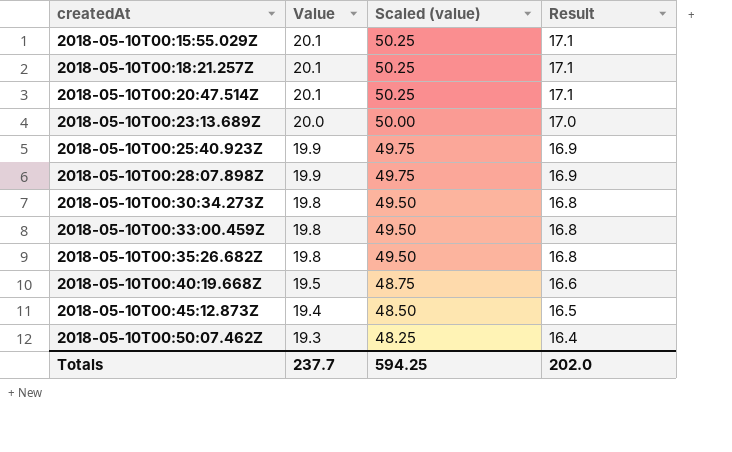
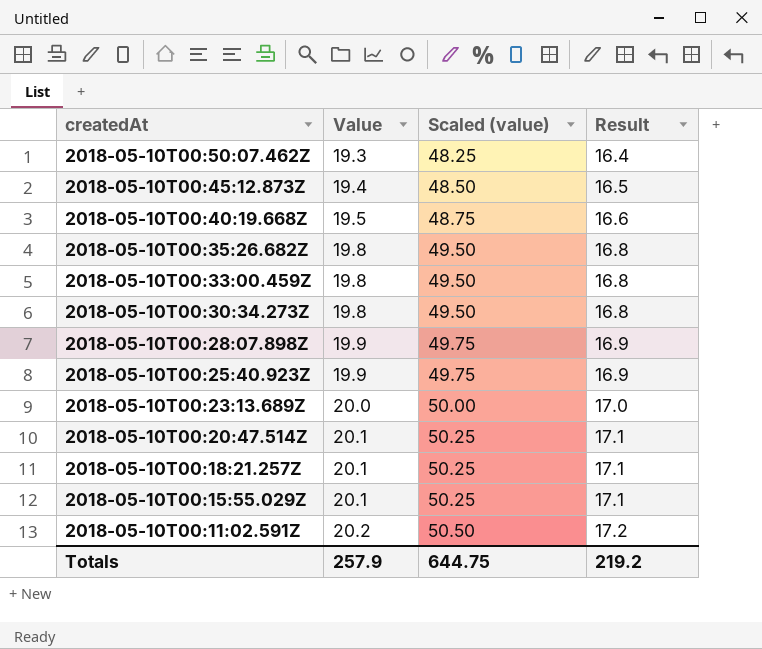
row order: createdAt ascending -> createdAt descending
row 2018-05-10T00:11:02.591Z: none -> 20.2 | 50.50 | 17.2
Totals | Value: 237.7 -> 257.9
Totals | Scaled (value): 594.25 -> 644.75
Totals | Result: 202.0 -> 219.2

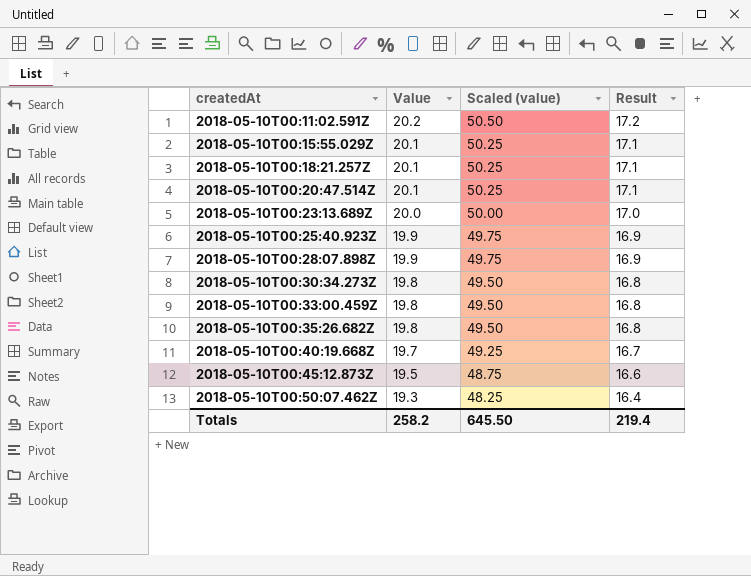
row order: createdAt descending -> createdAt ascending
2018-05-10T00:40:19.668Z | Value: 19.5 -> 19.7
2018-05-10T00:40:19.668Z | Scaled (value): 48.75 -> 49.25
2018-05-10T00:40:19.668Z | Result: 16.6 -> 16.7
2018-05-10T00:45:12.873Z | Value: 19.4 -> 19.5
2018-05-10T00:45:12.873Z | Scaled (value): 48.50 -> 48.75
2018-05-10T00:45:12.873Z | Result: 16.5 -> 16.6
Totals | Value: 257.9 -> 258.2
Totals | Scaled (value): 644.75 -> 645.50
Totals | Result: 219.2 -> 219.4

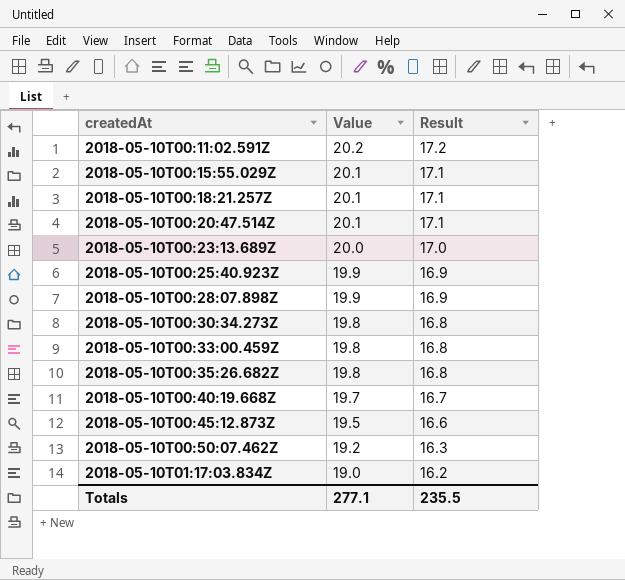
column Scaled (value) | formula: [Value] * 2.5 -> none
2018-05-10T00:50:07.462Z | Value: 19.3 -> 19.2
2018-05-10T00:50:07.462Z | Result: 16.4 -> 16.3
row 2018-05-10T01:17:03.834Z: none -> 19.0 | 16.2
Totals | Value: 258.2 -> 277.1
Totals | Result: 219.4 -> 235.5

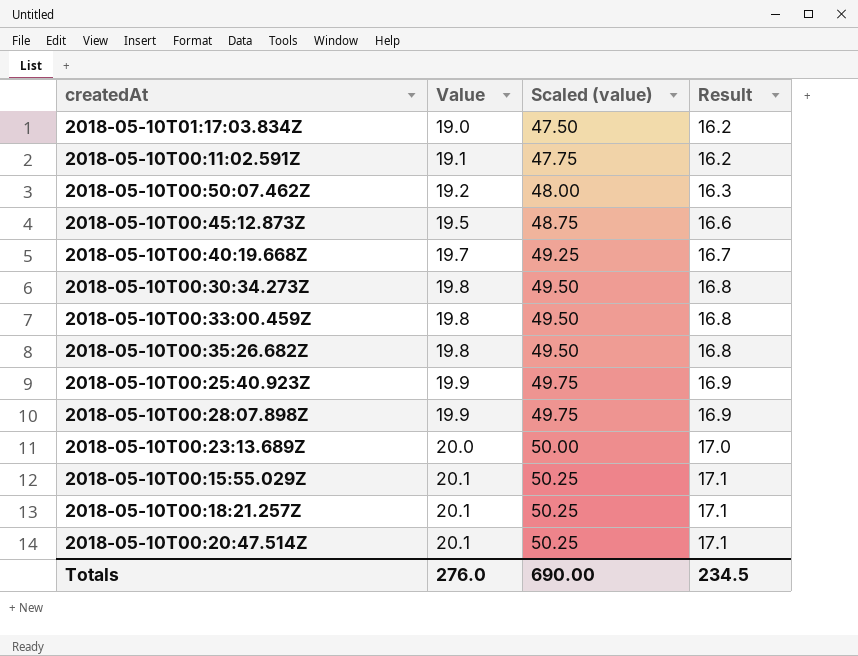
row order: createdAt ascending -> Value ascending
column Scaled (value) | formula: none -> [Value] * 2.5
2018-05-10T00:11:02.591Z | Value: 20.2 -> 19.1
2018-05-10T00:11:02.591Z | Result: 17.2 -> 16.2
Totals | Value: 277.1 -> 276.0
Totals | Result: 235.5 -> 234.5

